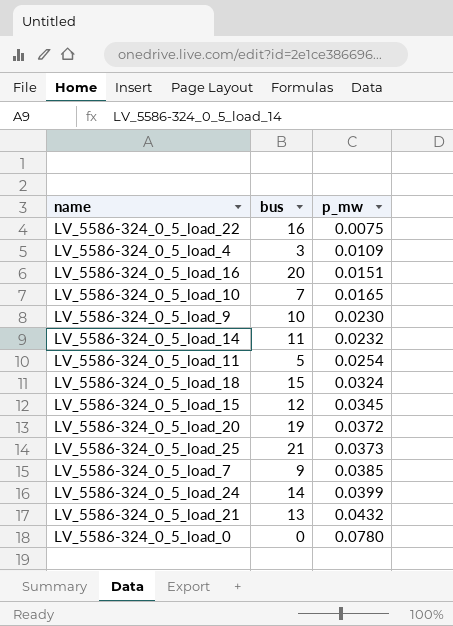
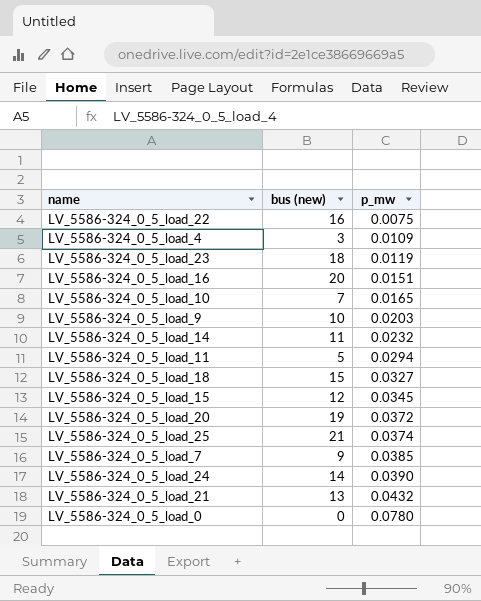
column name: bus -> bus (new)
row LV_5586-324_0_5_load_23: none -> 18 | 0.0119
LV_5586-324_0_5_load_9 | p_mw: 0.0230 -> 0.0203
LV_5586-324_0_5_load_11 | p_mw: 0.0254 -> 0.0294
LV_5586-324_0_5_load_18 | p_mw: 0.0324 -> 0.0327
LV_5586-324_0_5_load_25 | p_mw: 0.0373 -> 0.0374
LV_5586-324_0_5_load_24 | p_mw: 0.0399 -> 0.0390

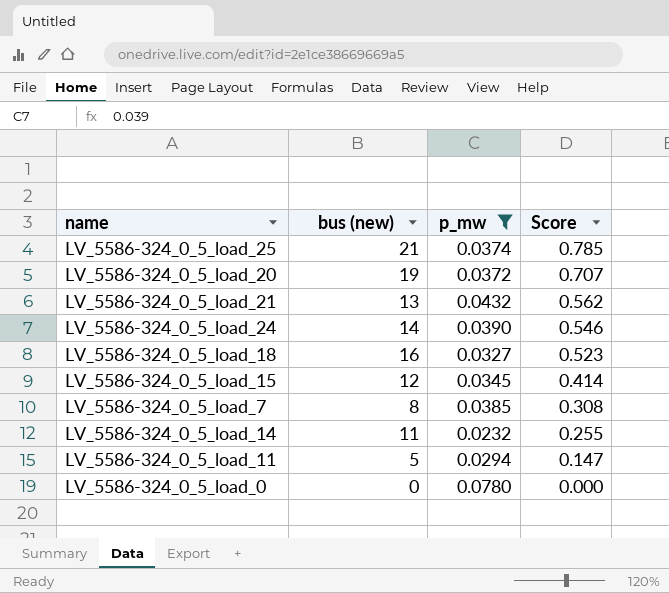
filter: none -> p_mw >= 0.0232
row order: p_mw ascending -> Score descending
column Score | formula: none -> [bus (new)] * [p_mw]
LV_5586-324_0_5_load_18 | bus (new): 15 -> 16
LV_5586-324_0_5_load_7 | bus (new): 9 -> 8

